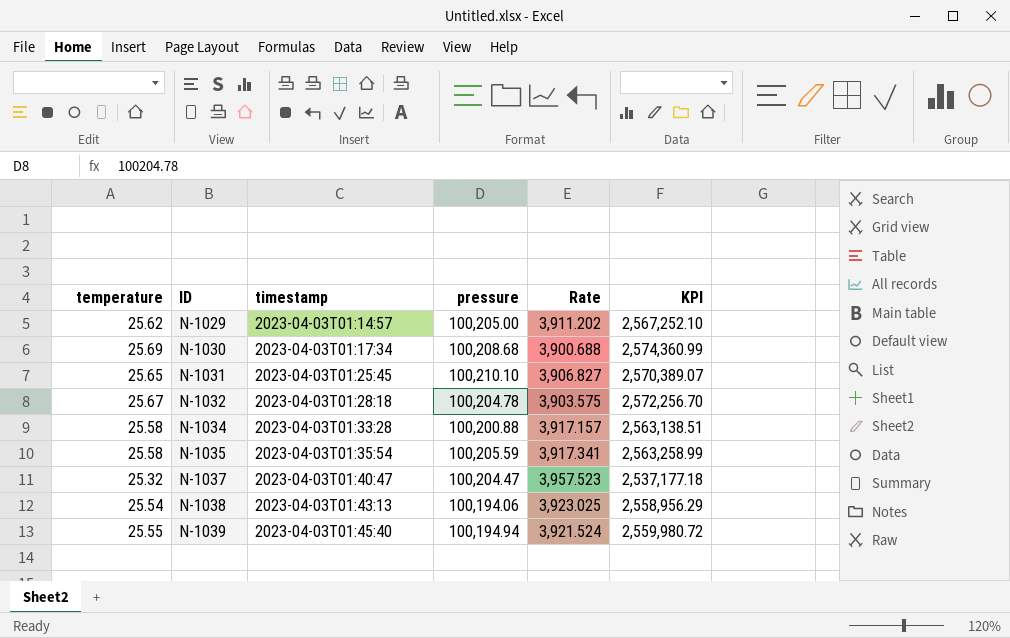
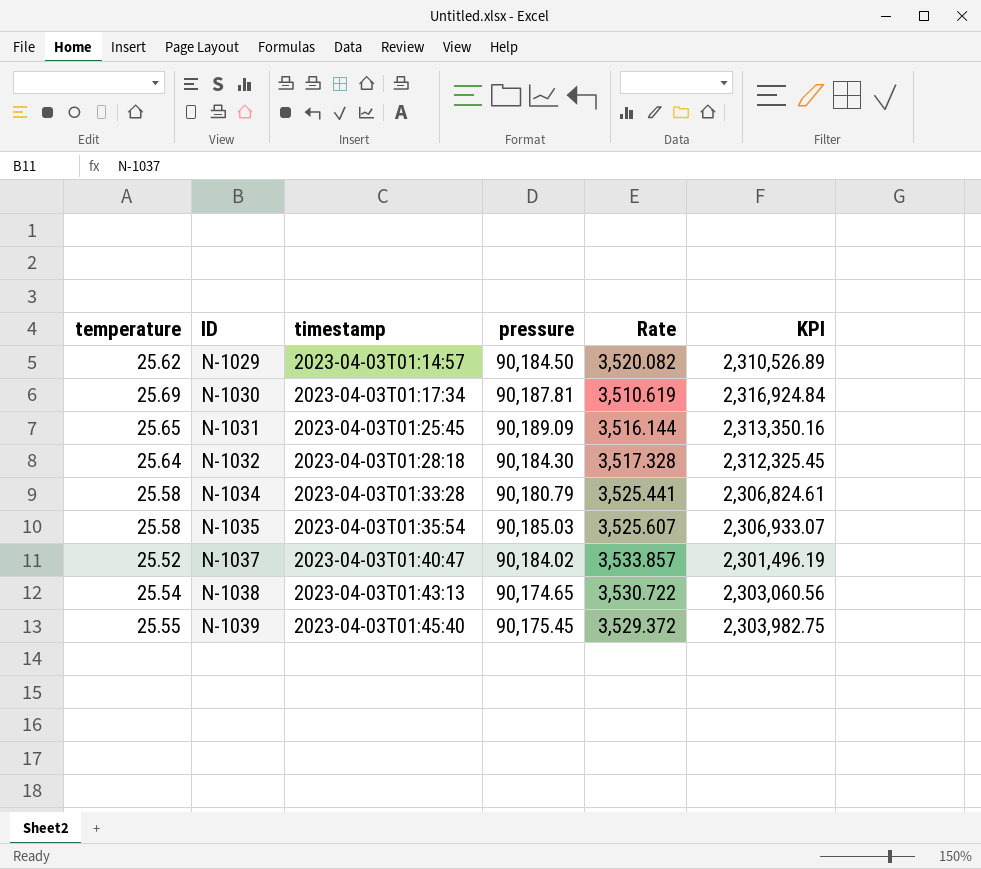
N-1029 | pressure: 100,205.00 -> 90,184.50
N-1029 | Rate: 3,911.202 -> 3,520.082
N-1029 | KPI: 2,567,252.10 -> 2,310,526.89
N-1030 | pressure: 100,208.68 -> 90,187.81
N-1030 | Rate: 3,900.688 -> 3,510.619
N-1030 | KPI: 2,574,360.99 -> 2,316,924.84
N-1031 | pressure: 100,210.10 -> 90,189.09
N-1031 | Rate: 3,906.827 -> 3,516.144
N-1031 | KPI: 2,570,389.07 -> 2,313,350.16
N-1032 | temperature: 25.67 -> 25.64
N-1032 | pressure: 100,204.78 -> 90,184.30
N-1032 | Rate: 3,903.575 -> 3,517.328
N-1032 | KPI: 2,572,256.70 -> 2,312,325.45
N-1034 | pressure: 100,200.88 -> 90,180.79
N-1034 | Rate: 3,917.157 -> 3,525.441
N-1034 | KPI: 2,563,138.51 -> 2,306,824.61
N-1035 | pressure: 100,205.59 -> 90,185.03
N-1035 | Rate: 3,917.341 -> 3,525.607
N-1035 | KPI: 2,563,258.99 -> 2,306,933.07
N-1037 | temperature: 25.32 -> 25.52
N-1037 | pressure: 100,204.47 -> 90,184.02
N-1037 | Rate: 3,957.523 -> 3,533.857
N-1037 | KPI: 2,537,177.18 -> 2,301,496.19
N-1038 | pressure: 100,194.06 -> 90,174.65
N-1038 | Rate: 3,923.025 -> 3,530.722
N-1038 | KPI: 2,558,956.29 -> 2,303,060.56
N-1039 | pressure: 100,194.94 -> 90,175.45
N-1039 | Rate: 3,921.524 -> 3,529.372
N-1039 | KPI: 2,559,980.72 -> 2,303,982.75

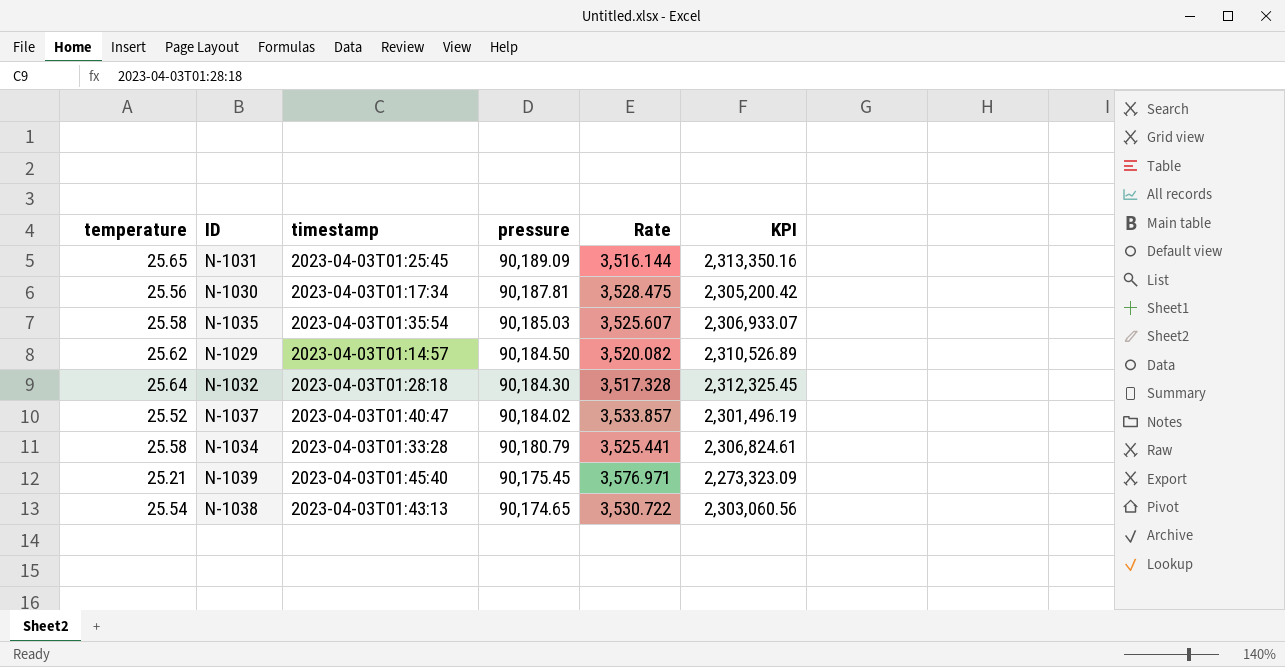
row order: ID ascending -> pressure descending
N-1030 | temperature: 25.69 -> 25.56
N-1030 | Rate: 3,510.619 -> 3,528.475
N-1030 | KPI: 2,316,924.84 -> 2,305,200.42
N-1039 | temperature: 25.55 -> 25.21
N-1039 | Rate: 3,529.372 -> 3,576.971
N-1039 | KPI: 2,303,982.75 -> 2,273,323.09

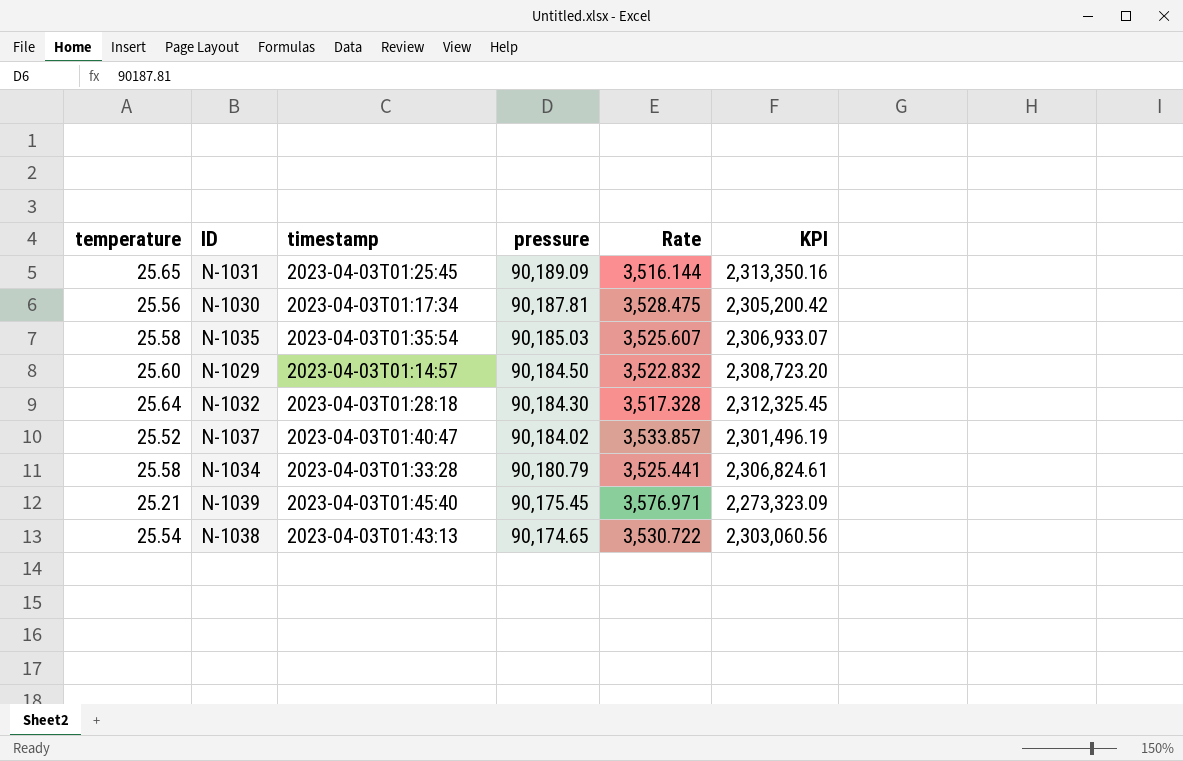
N-1029 | temperature: 25.62 -> 25.60
N-1029 | Rate: 3,520.082 -> 3,522.832
N-1029 | KPI: 2,310,526.89 -> 2,308,723.20

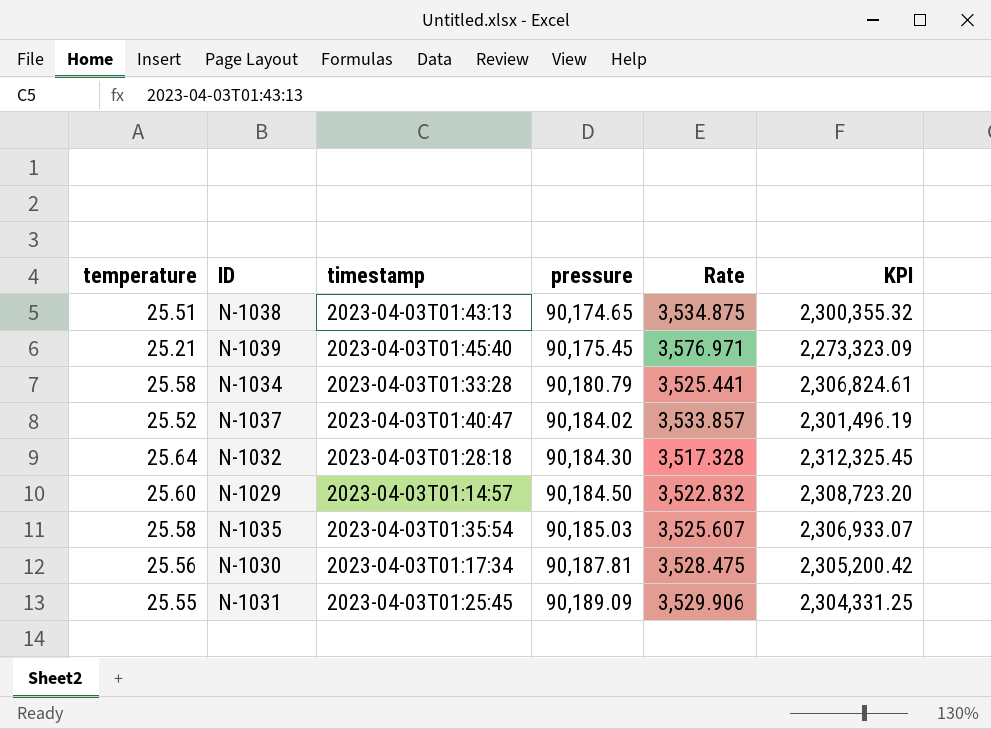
row order: pressure descending -> pressure ascending
N-1038 | temperature: 25.54 -> 25.51
N-1038 | Rate: 3,530.722 -> 3,534.875
N-1038 | KPI: 2,303,060.56 -> 2,300,355.32
N-1031 | temperature: 25.65 -> 25.55
N-1031 | Rate: 3,516.144 -> 3,529.906
N-1031 | KPI: 2,313,350.16 -> 2,304,331.25

